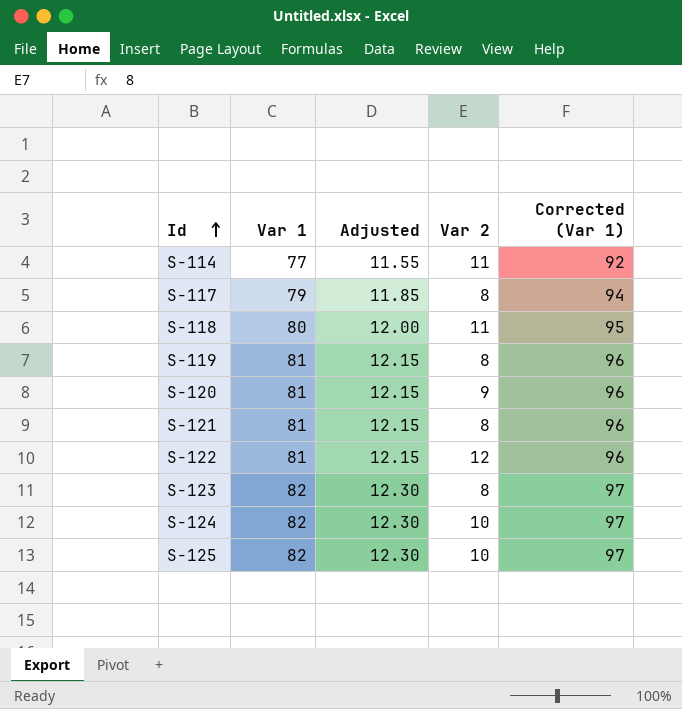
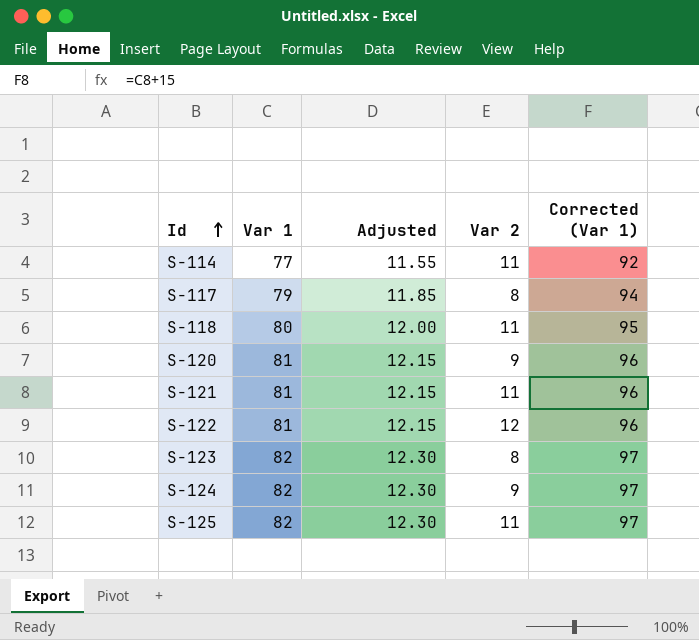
row S-119: 81 | 12.15 | 8 | 96 -> none
S-121 | Var 2: 8 -> 11
S-124 | Var 2: 10 -> 9
S-125 | Var 2: 10 -> 11

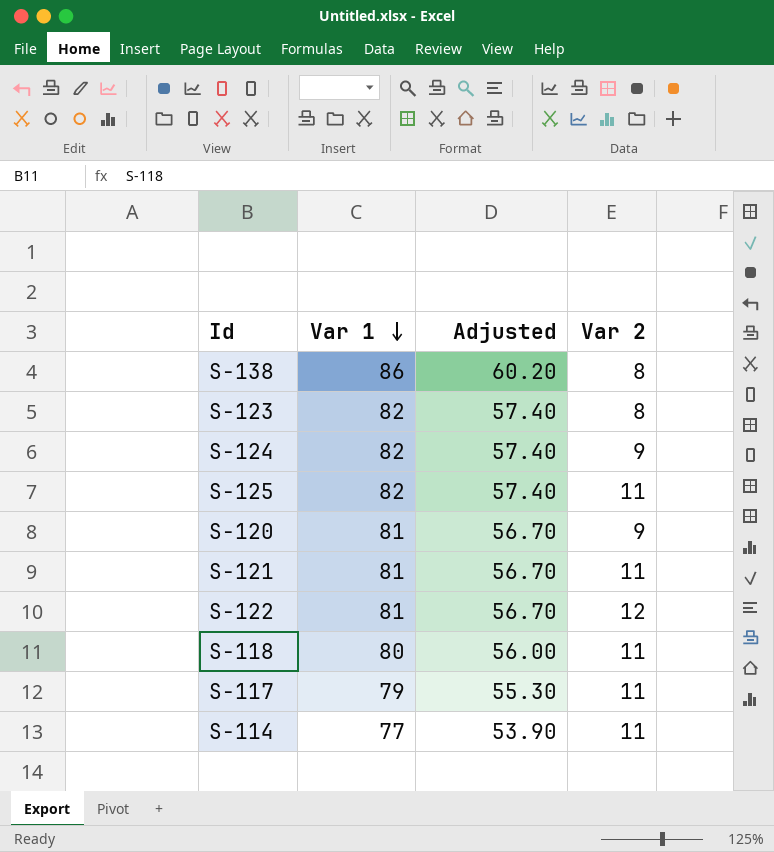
row order: Id ascending -> Var 1 descending
column Corrected (Var 1) | formula: [Var 1] + 15 -> none
column Adjusted | formula: [Var 1] * 0.15 -> [Var 1] * 0.7
row S-138: none -> 86 | 60.20 | 8
S-117 | Var 2: 8 -> 11

